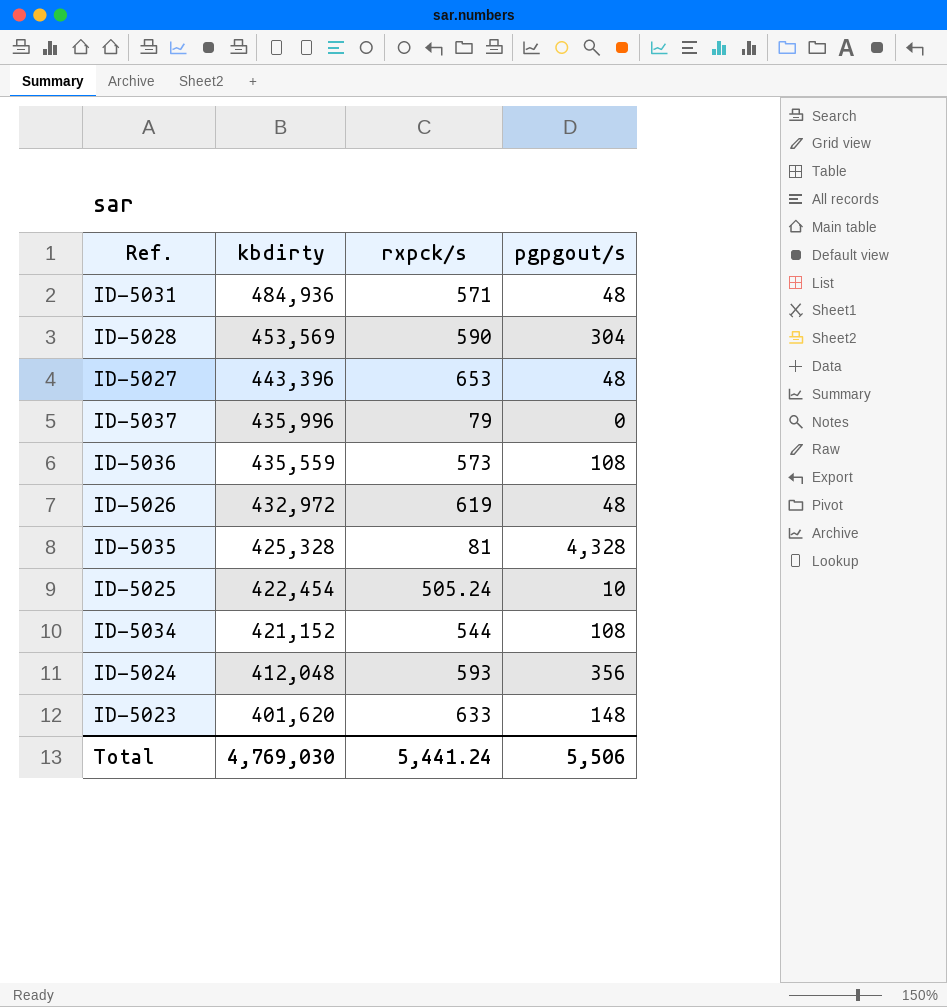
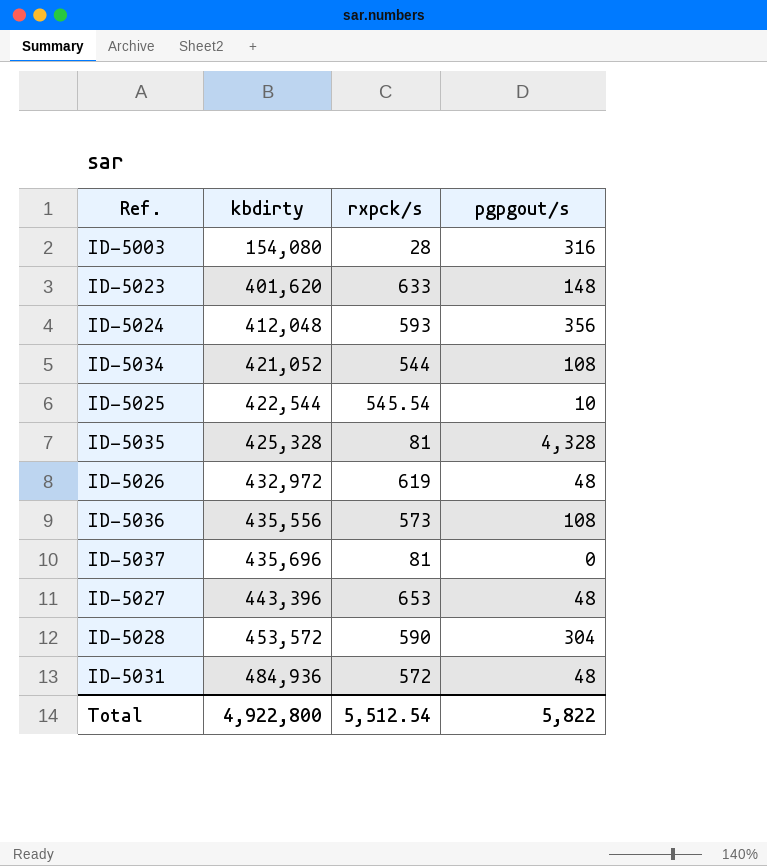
row order: kbdirty descending -> kbdirty ascending
row ID-5003: none -> 154,080 | 28 | 316
ID-5034 | kbdirty: 421,152 -> 421,052
ID-5025 | kbdirty: 422,454 -> 422,544
ID-5025 | rxpck/s: 505.24 -> 545.54
ID-5036 | kbdirty: 435,559 -> 435,556
ID-5037 | kbdirty: 435,996 -> 435,696
ID-5037 | rxpck/s: 79 -> 81
ID-5028 | kbdirty: 453,569 -> 453,572
ID-5031 | rxpck/s: 571 -> 572
Total | kbdirty: 4,769,030 -> 4,922,800
Total | rxpck/s: 5,441.24 -> 5,512.54
Total | pgpgout/s: 5,506 -> 5,822

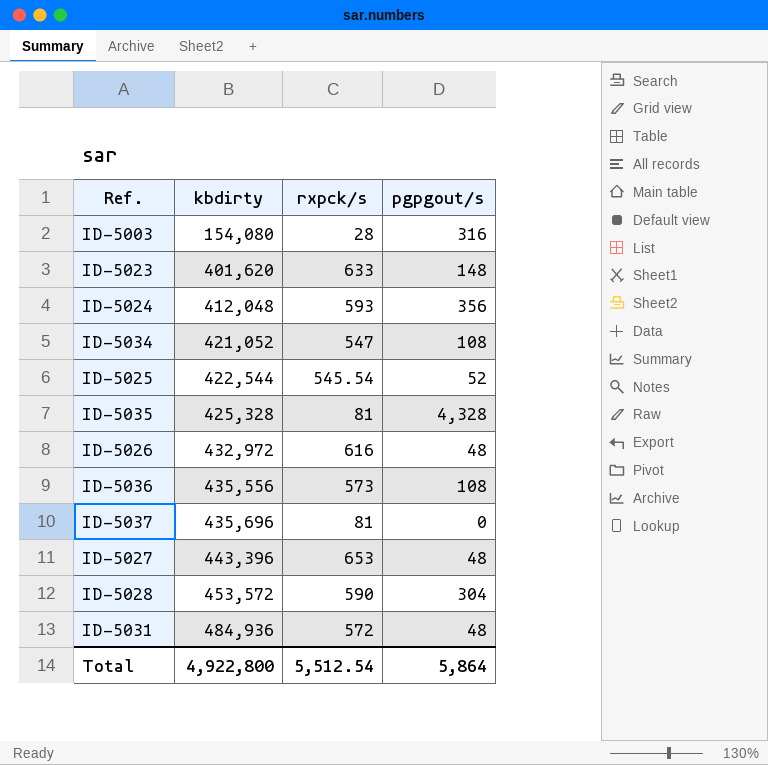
ID-5034 | rxpck/s: 544 -> 547
ID-5025 | pgpgout/s: 10 -> 52
ID-5026 | rxpck/s: 619 -> 616
Total | pgpgout/s: 5,822 -> 5,864

